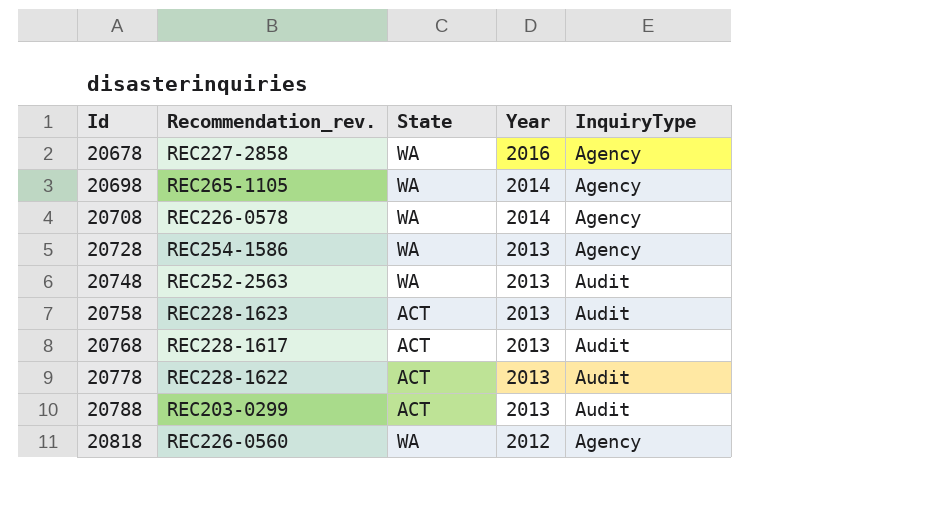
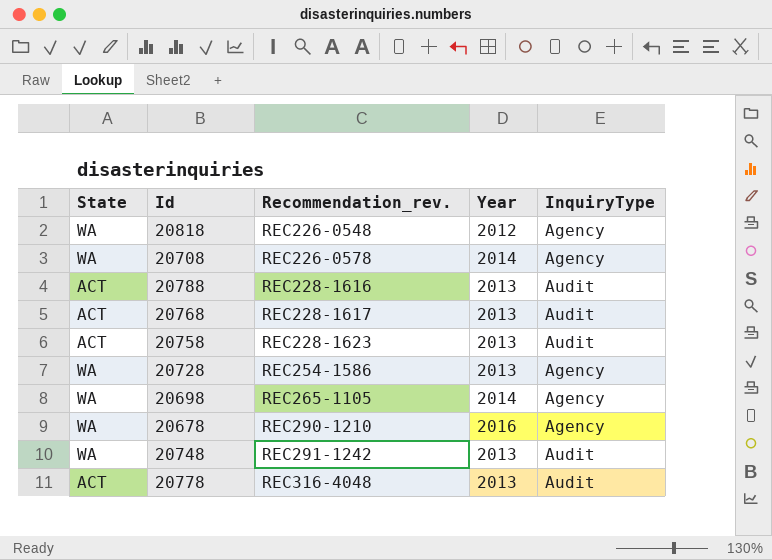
row order: Id ascending -> Recommendation_rev. ascending
column State | position: 3 -> 1
20818 | Recommendation_rev.: REC226-0560 -> REC226-0548
20788 | Recommendation_rev.: REC203-0299 -> REC228-1616
20678 | Recommendation_rev.: REC227-2858 -> REC290-1210
20748 | Recommendation_rev.: REC252-2563 -> REC291-1242
20778 | Recommendation_rev.: REC228-1622 -> REC316-4048

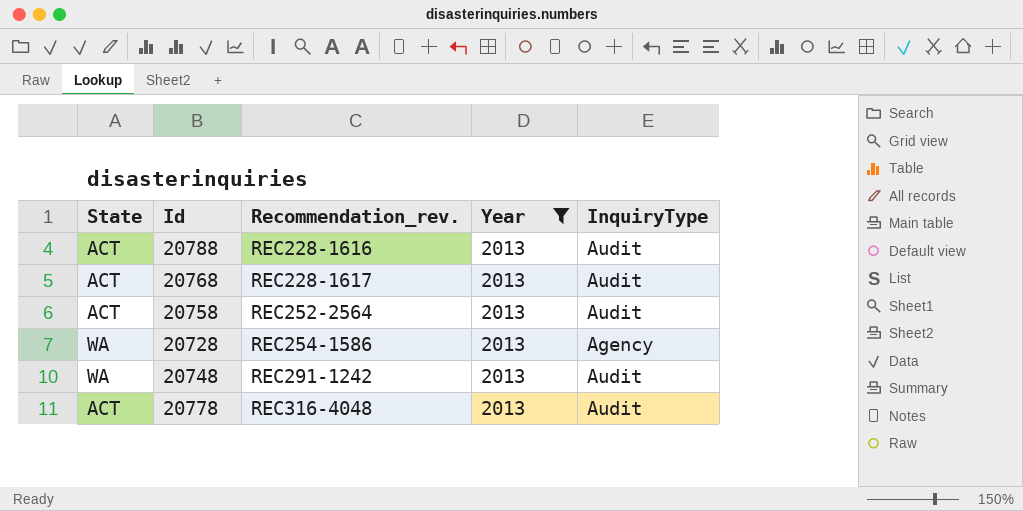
filter: none -> Year = 2013
20758 | Recommendation_rev.: REC228-1623 -> REC252-2564

